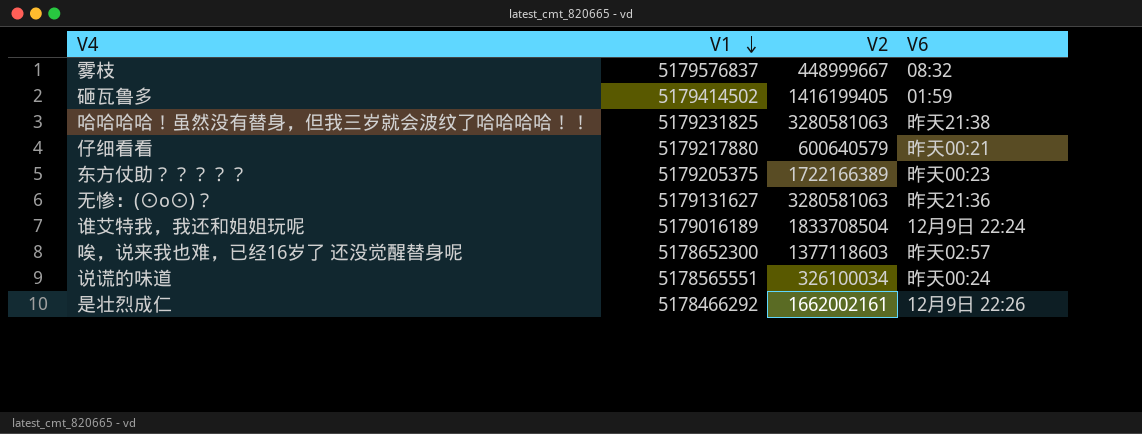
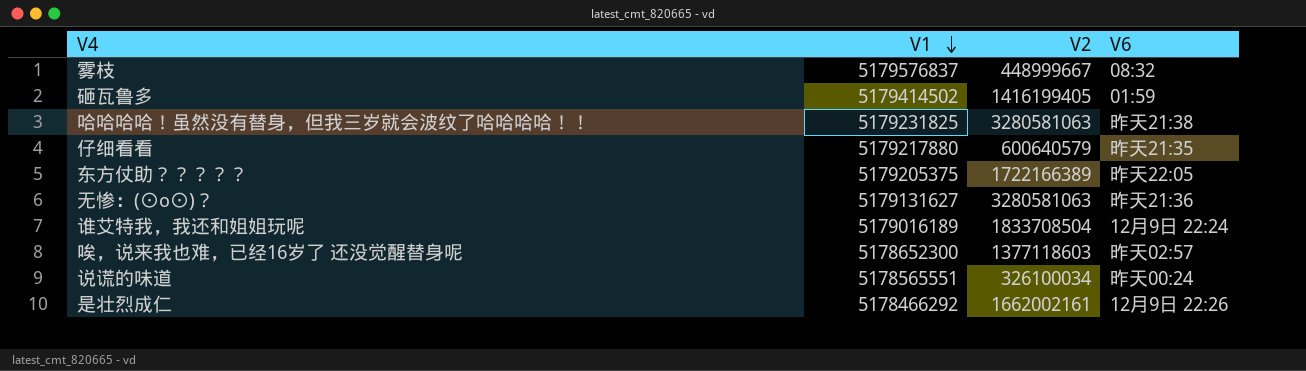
仔细看看 | V6: 昨天00:21 -> 昨天21:35
东方仗助？？？？？ | V6: 昨天00:23 -> 昨天22:05

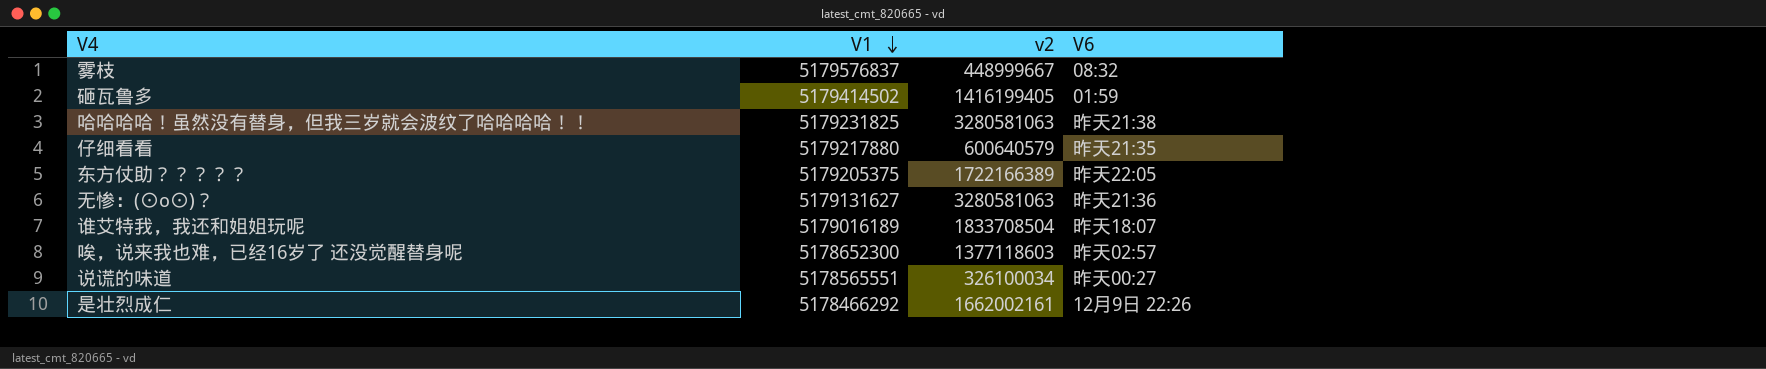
column name: V2 -> v2
谁艾特我，我还和姐姐玩呢 | V6: 12月9日 22:24 -> 昨天18:07
说谎的味道 | V6: 昨天00:24 -> 昨天00:27

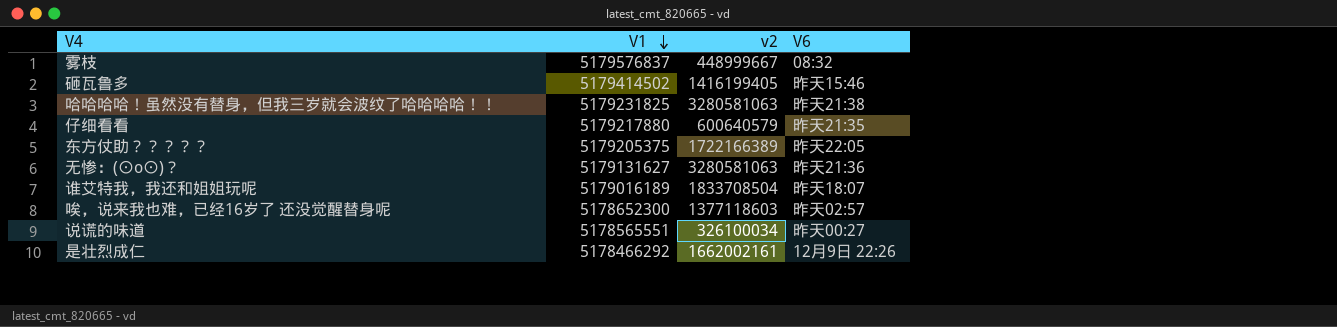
砸瓦鲁多 | V6: 01:59 -> 昨天15:46

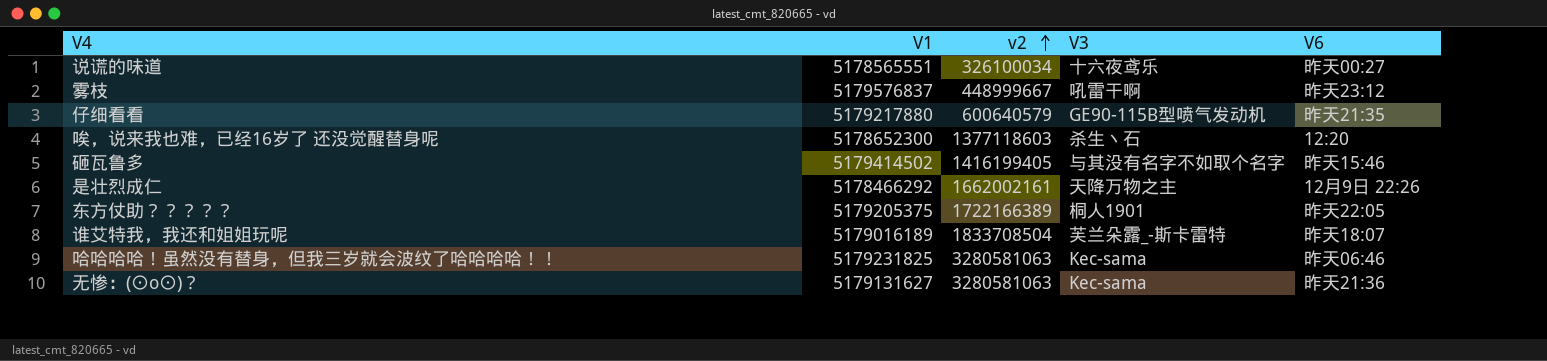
row order: V1 descending -> v2 ascending
column V3 | position: none -> 4
雾枝 | V6: 08:32 -> 昨天23:12
唉，说来我也难，已经16岁了 还没觉醒替身呢 | V6: 昨天02:57 -> 12:20
哈哈哈哈！虽然没有替身，但我三岁就会波纹了哈哈哈哈！！ | V6: 昨天21:38 -> 昨天06:46

